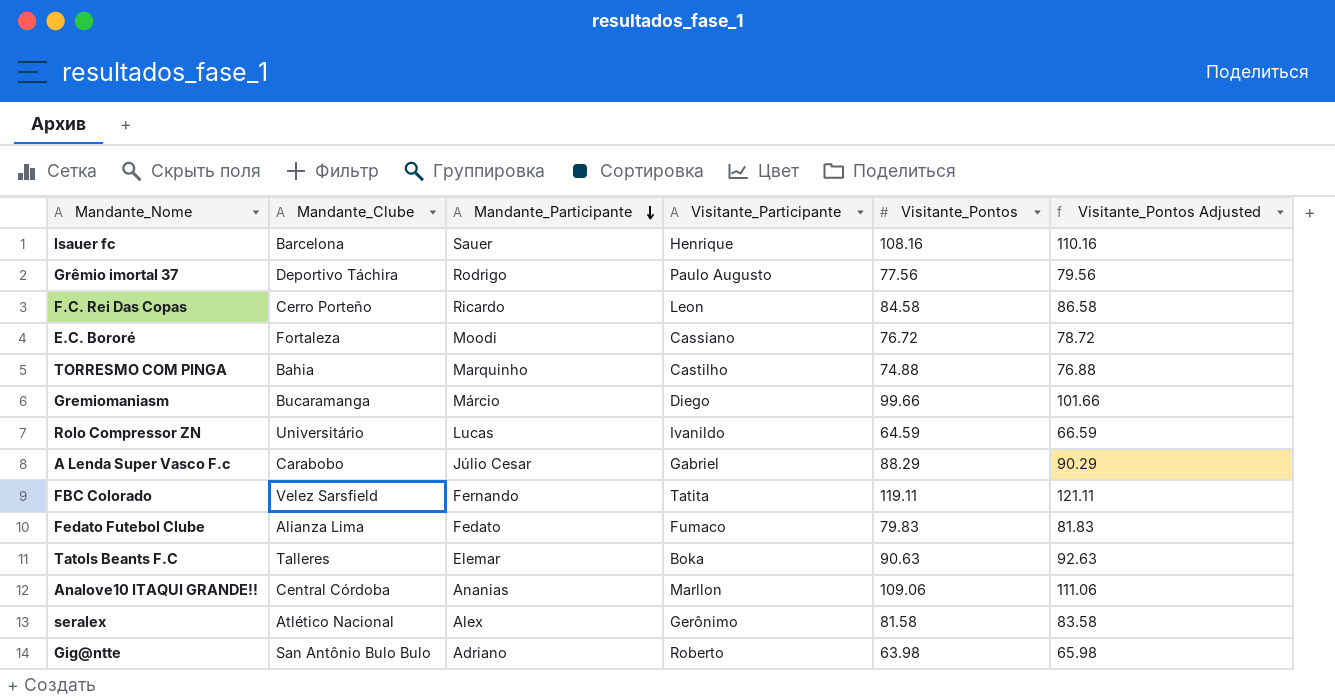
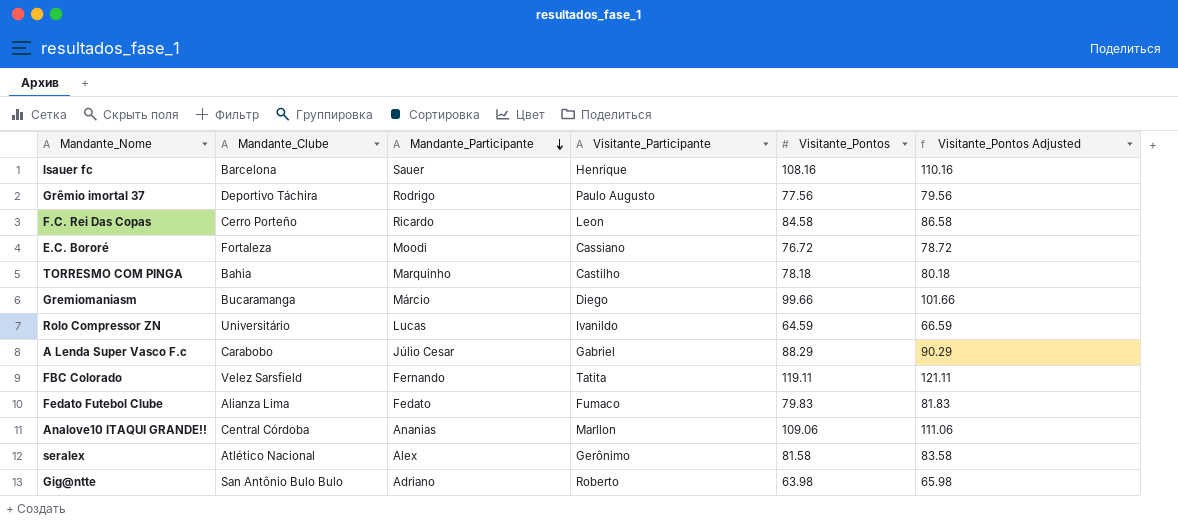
row Tatols Beants F.C: Talleres | Elemar | Boka | 90.63 | 92.63 -> none
TORRESMO COM PINGA | Visitante_Pontos: 74.88 -> 78.18
TORRESMO COM PINGA | Visitante_Pontos Adjusted: 76.88 -> 80.18

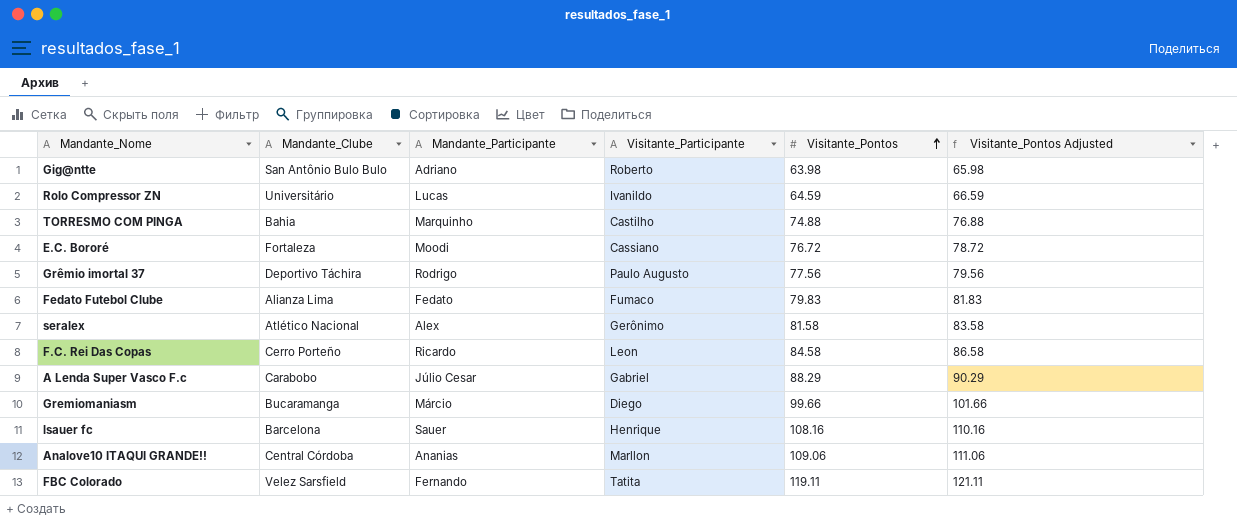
row order: Mandante_Participante descending -> Visitante_Pontos ascending
TORRESMO COM PINGA | Visitante_Pontos: 78.18 -> 74.88
TORRESMO COM PINGA | Visitante_Pontos Adjusted: 80.18 -> 76.88

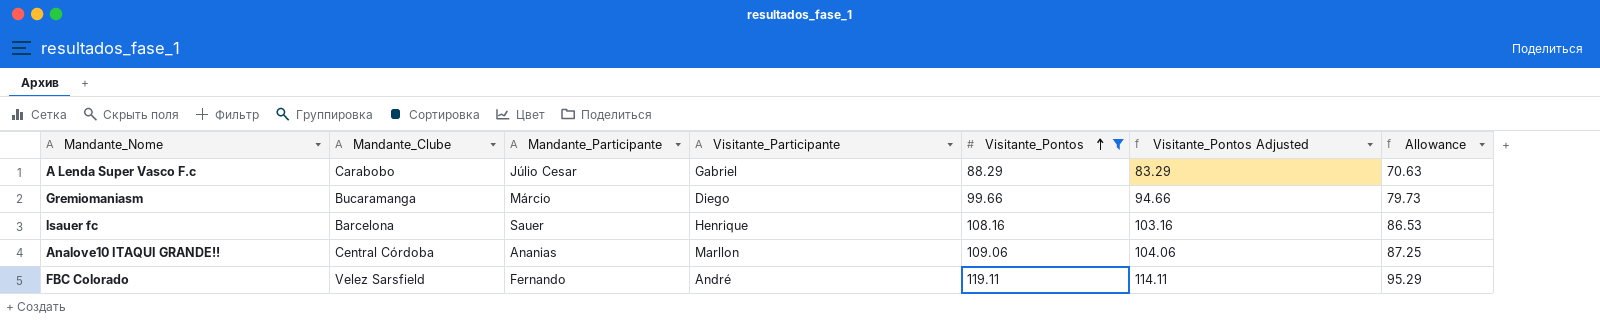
filter: none -> Visitante_Pontos >= 88.29
column Visitante_Pontos Adjusted | formula: [Visitante_Pontos] + 2 -> [Visitante_Pontos] - 5
column Allowance | formula: none -> [Visitante_Pontos] * 0.8
FBC Colorado | Visitante_Participante: Tatita -> André

